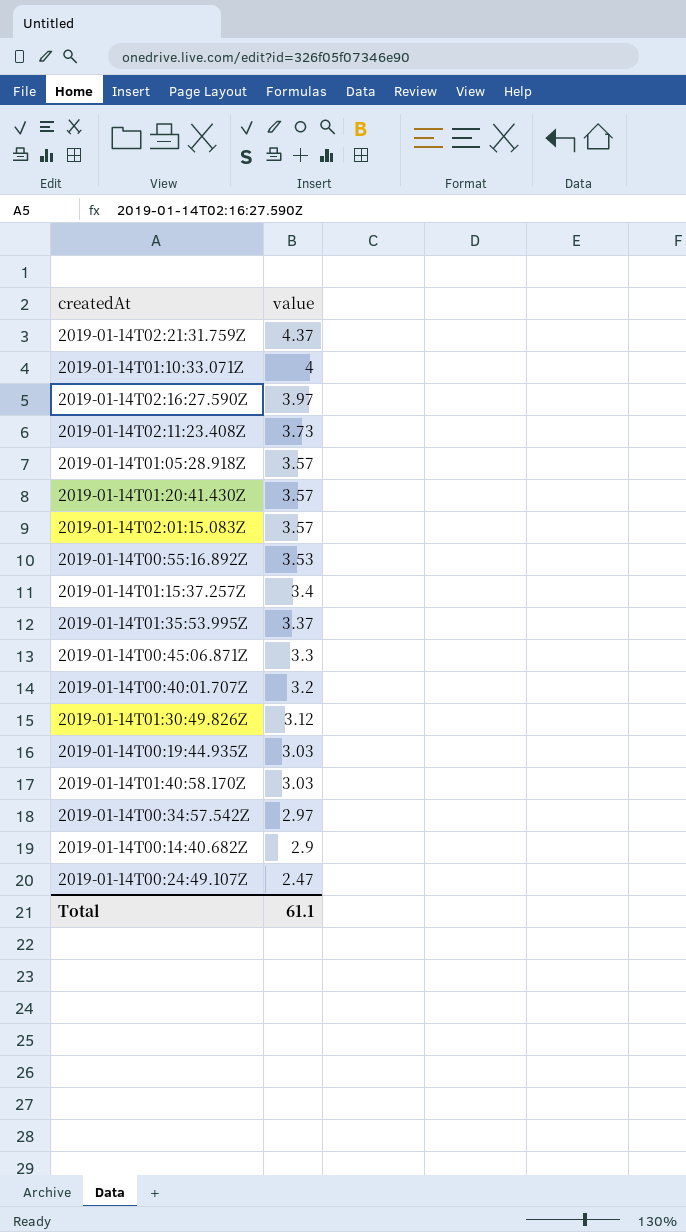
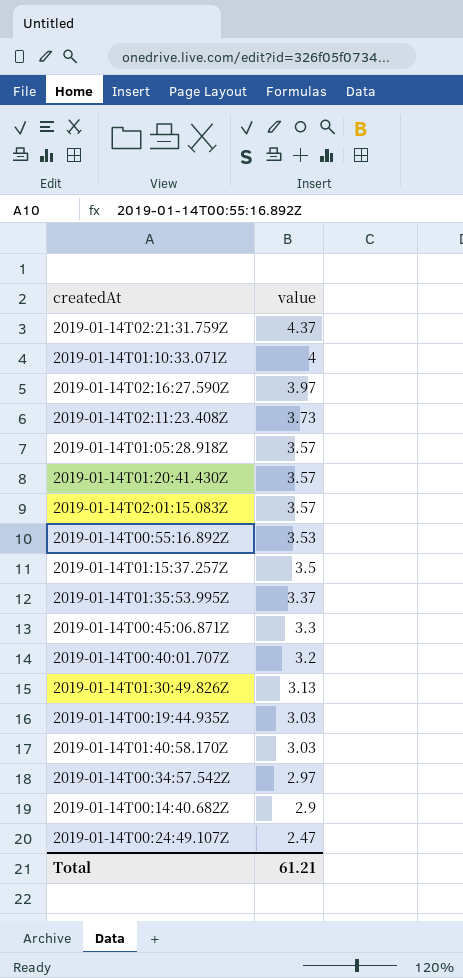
2019-01-14T01:15:37.257Z | value: 3.4 -> 3.5
2019-01-14T01:30:49.826Z | value: 3.12 -> 3.13
Total | value: 61.1 -> 61.21

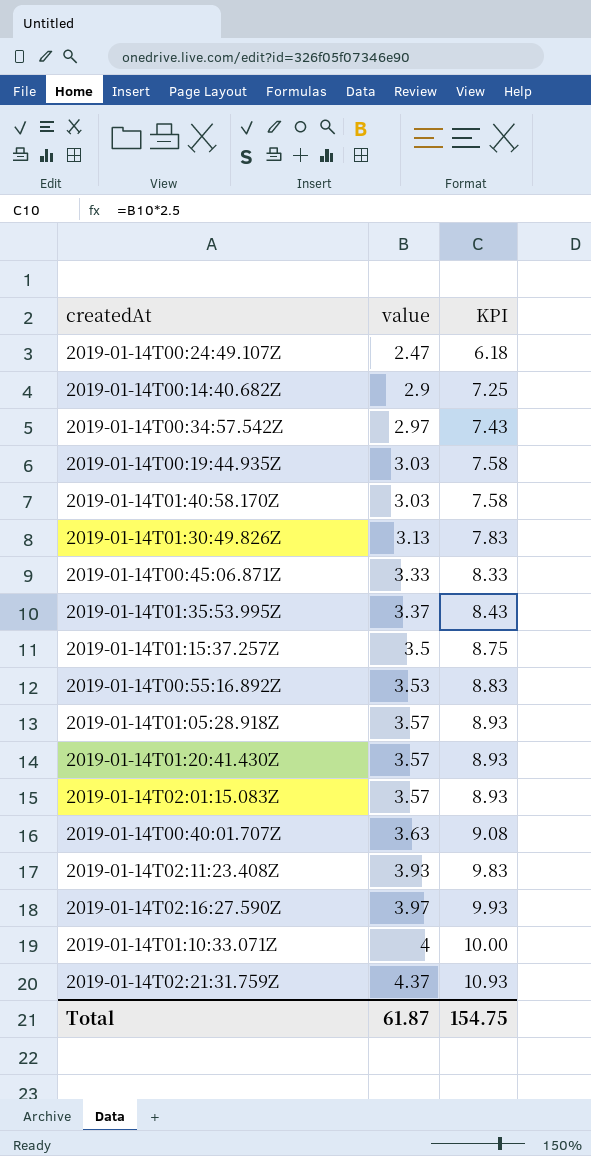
row order: value descending -> value ascending
column KPI | formula: none -> [value] * 2.5
2019-01-14T00:45:06.871Z | value: 3.3 -> 3.33
2019-01-14T00:40:01.707Z | value: 3.2 -> 3.63
2019-01-14T02:11:23.408Z | value: 3.73 -> 3.93
Total | value: 61.21 -> 61.87

